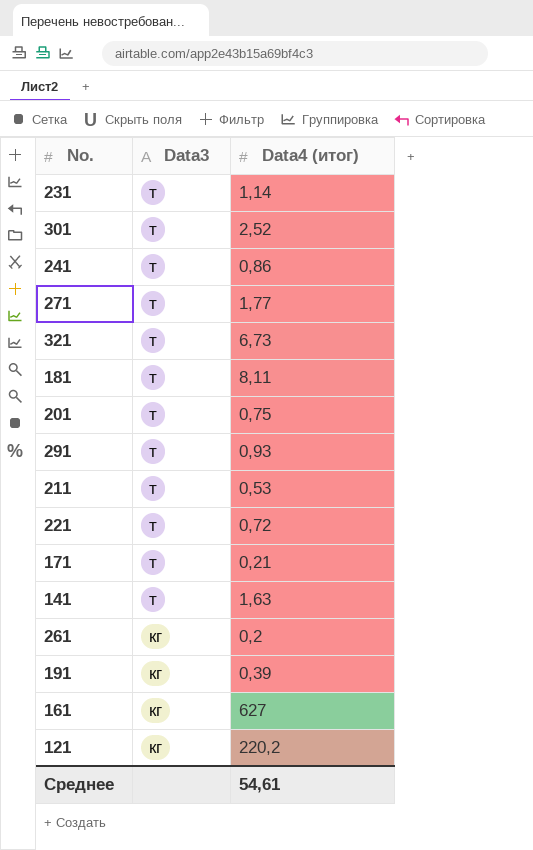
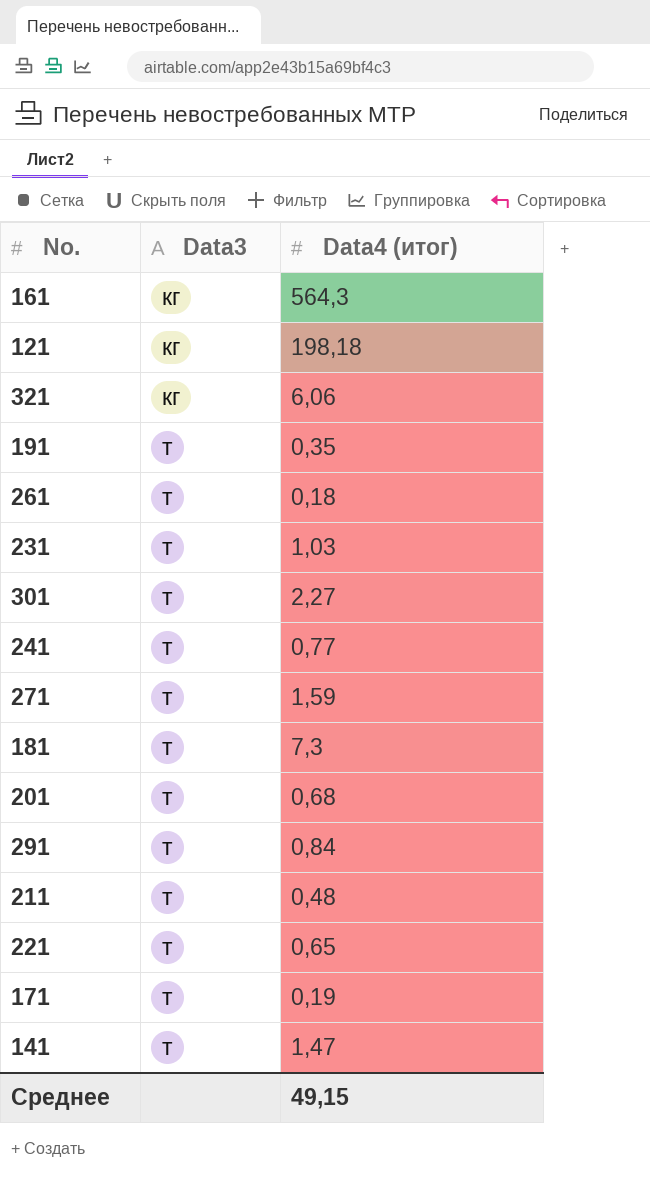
row order: Data3 descending -> Data3 ascending
161 | Data4 (итог): 627 -> 564,3
121 | Data4 (итог): 220,2 -> 198,18
321 | Data3: т -> кг
321 | Data4 (итог): 6,73 -> 6,06
191 | Data3: кг -> т
191 | Data4 (итог): 0,39 -> 0,35
261 | Data3: кг -> т
261 | Data4 (итог): 0,2 -> 0,18
231 | Data4 (итог): 1,14 -> 1,03
301 | Data4 (итог): 2,52 -> 2,27
241 | Data4 (итог): 0,86 -> 0,77
271 | Data4 (итог): 1,77 -> 1,59
181 | Data4 (итог): 8,11 -> 7,3
201 | Data4 (итог): 0,75 -> 0,68
291 | Data4 (итог): 0,93 -> 0,84
211 | Data4 (итог): 0,53 -> 0,48
221 | Data4 (итог): 0,72 -> 0,65
171 | Data4 (итог): 0,21 -> 0,19
141 | Data4 (итог): 1,63 -> 1,47
Среднее | Data4 (итог): 54,61 -> 49,15

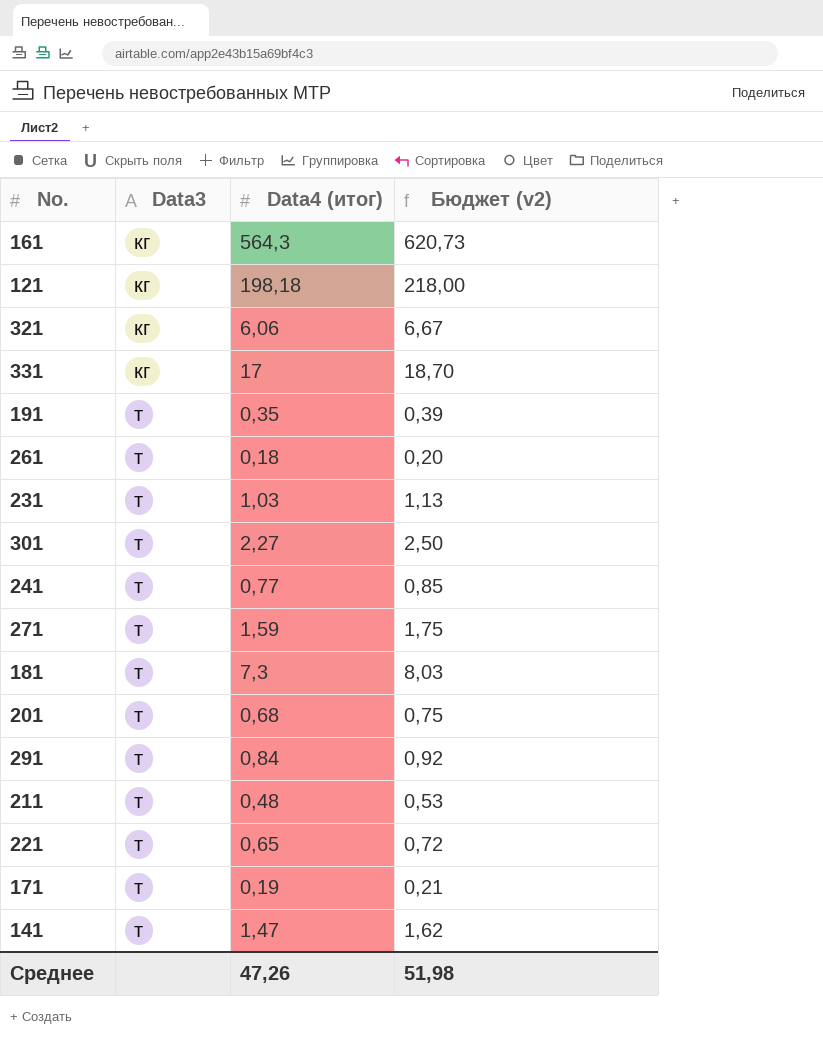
column Бюджет (v2) | formula: none -> [Data4 (итог)] * 1,1
row 331: none -> кг | 17 | 18,70
Среднее | Data4 (итог): 49,15 -> 47,26

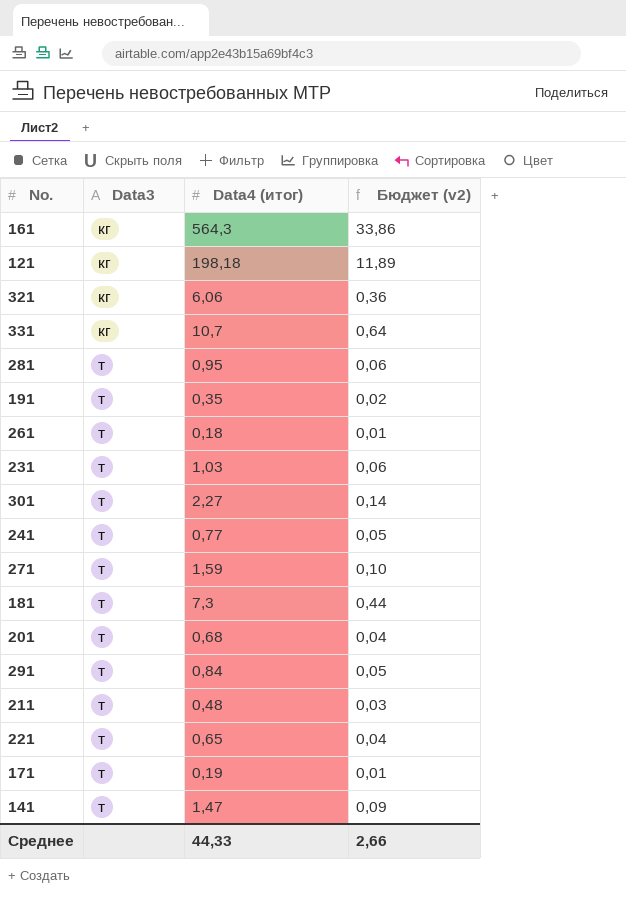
column Бюджет (v2) | formula: [Data4 (итог)] * 1,1 -> [Data4 (итог)] * 0,06
331 | Data4 (итог): 17 -> 10,7
row 281: none -> т | 0,95 | 0,06
Среднее | Data4 (итог): 47,26 -> 44,33
Среднее | Бюджет (v2): 51,98 -> 2,66

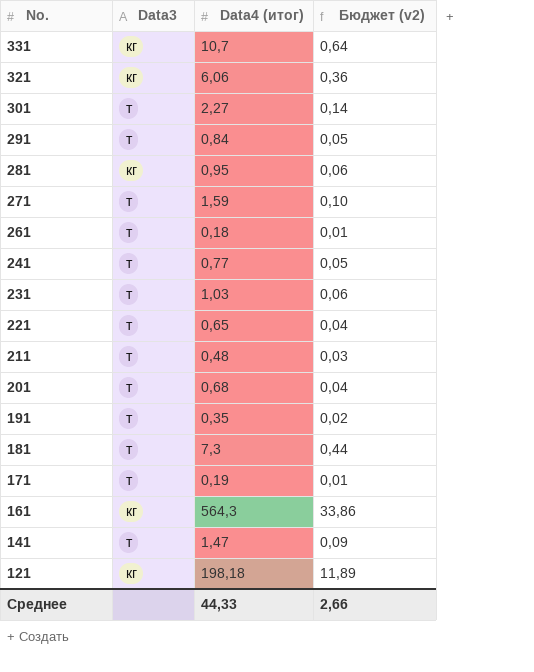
row order: Data3 ascending -> No. descending
281 | Data3: т -> кг

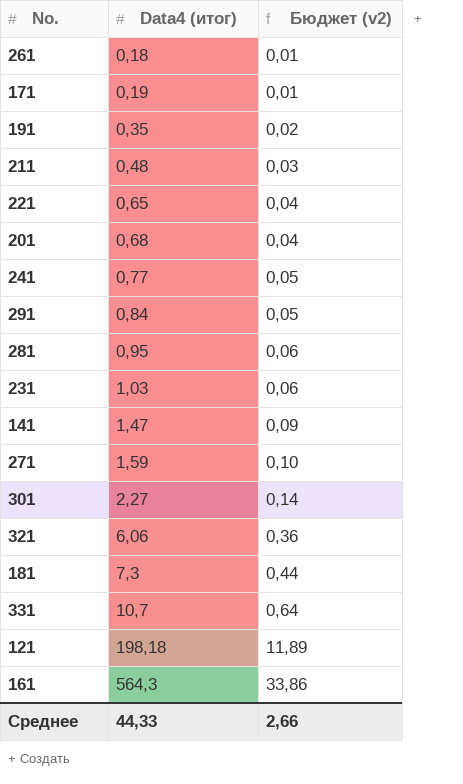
row order: No. descending -> Data4 (итог) ascending
column Data3 | position: 2 -> none

